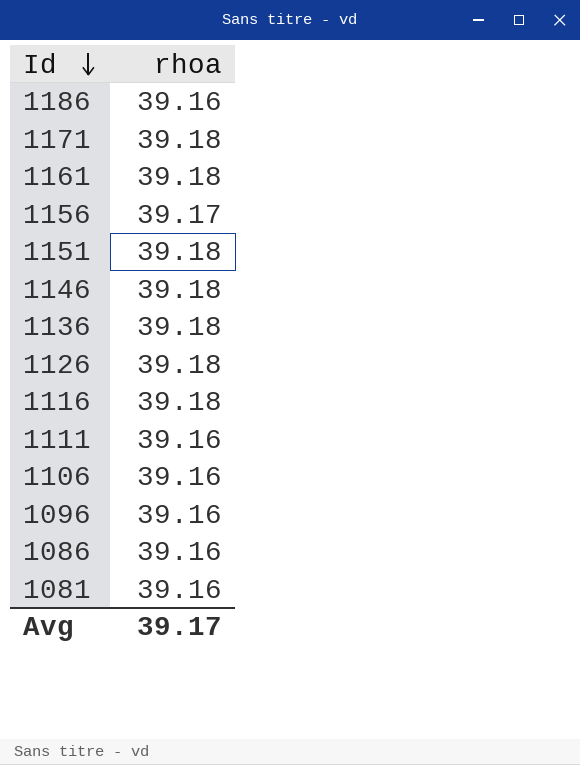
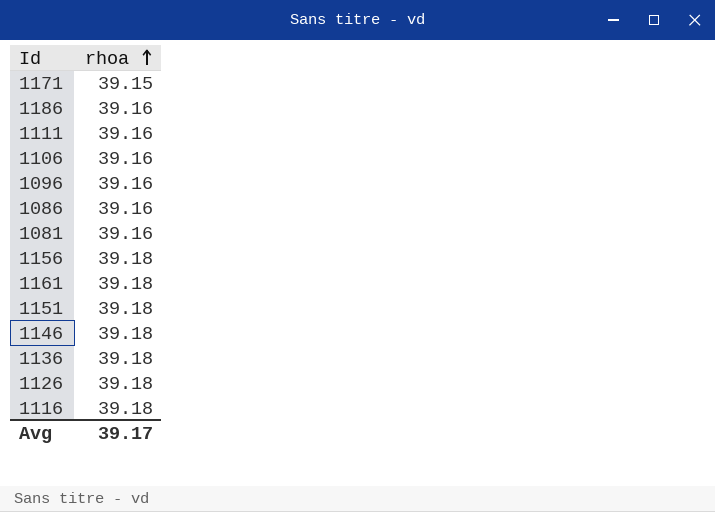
row order: Id descending -> rhoa ascending
1171 | rhoa: 39.18 -> 39.15
1156 | rhoa: 39.17 -> 39.18

